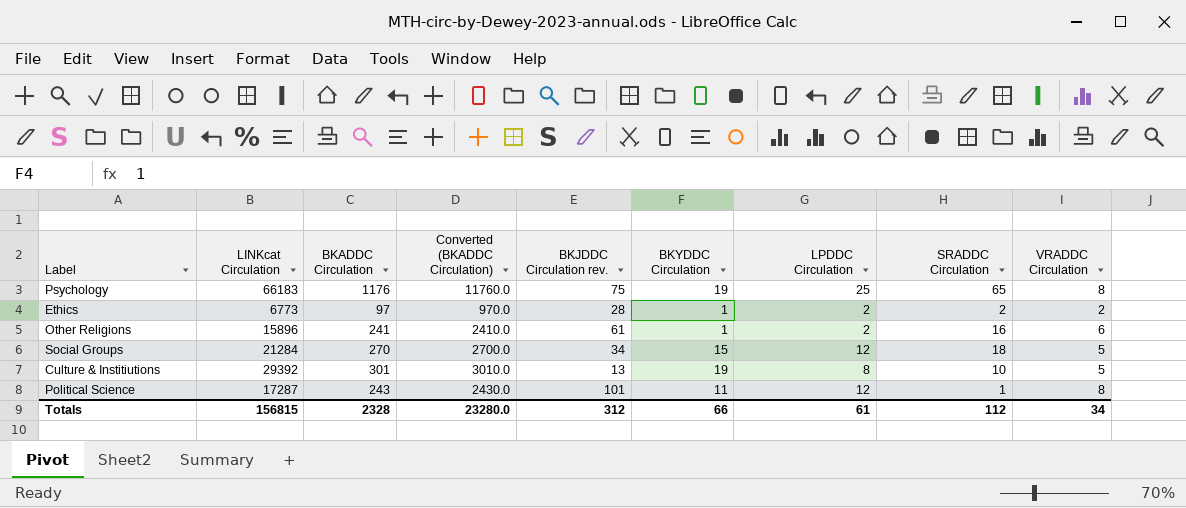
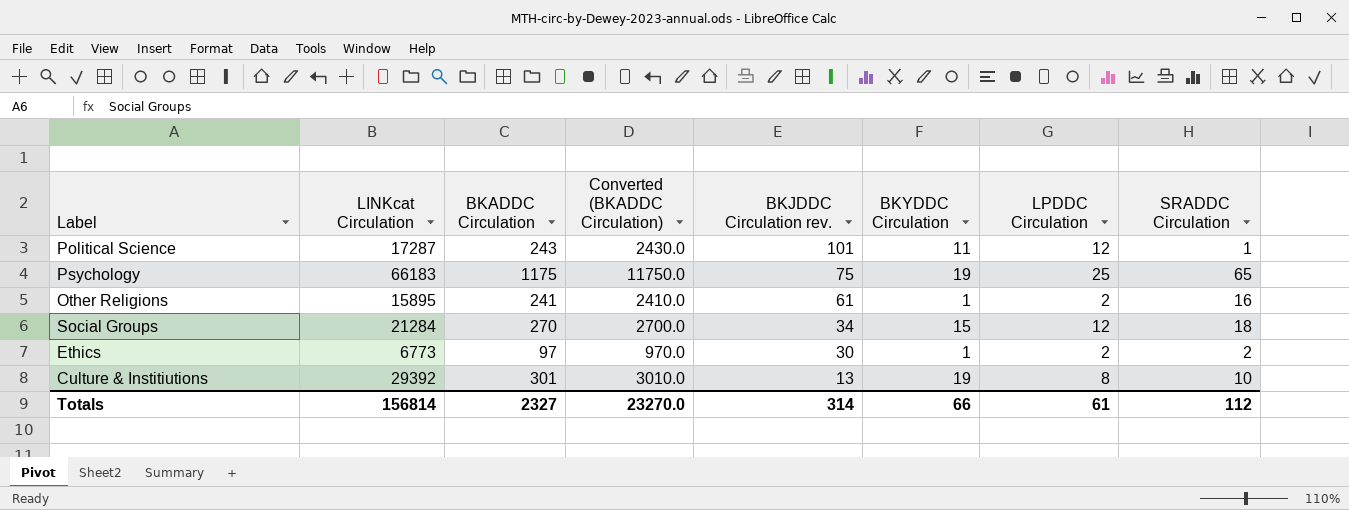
row order: none -> BKJDDC Circulation rev. descending
column VRADDC Circulation | position: 9 -> none
Psychology | BKADDC Circulation: 1176 -> 1175
Psychology | Converted (BKADDC Circulation): 11760.0 -> 11750.0
Other Religions | LINKcat Circulation: 15896 -> 15895
Ethics | BKJDDC Circulation rev.: 28 -> 30
Totals | LINKcat Circulation: 156815 -> 156814
Totals | BKADDC Circulation: 2328 -> 2327
Totals | Converted (BKADDC Circulation): 23280.0 -> 23270.0
Totals | BKJDDC Circulation rev.: 312 -> 314

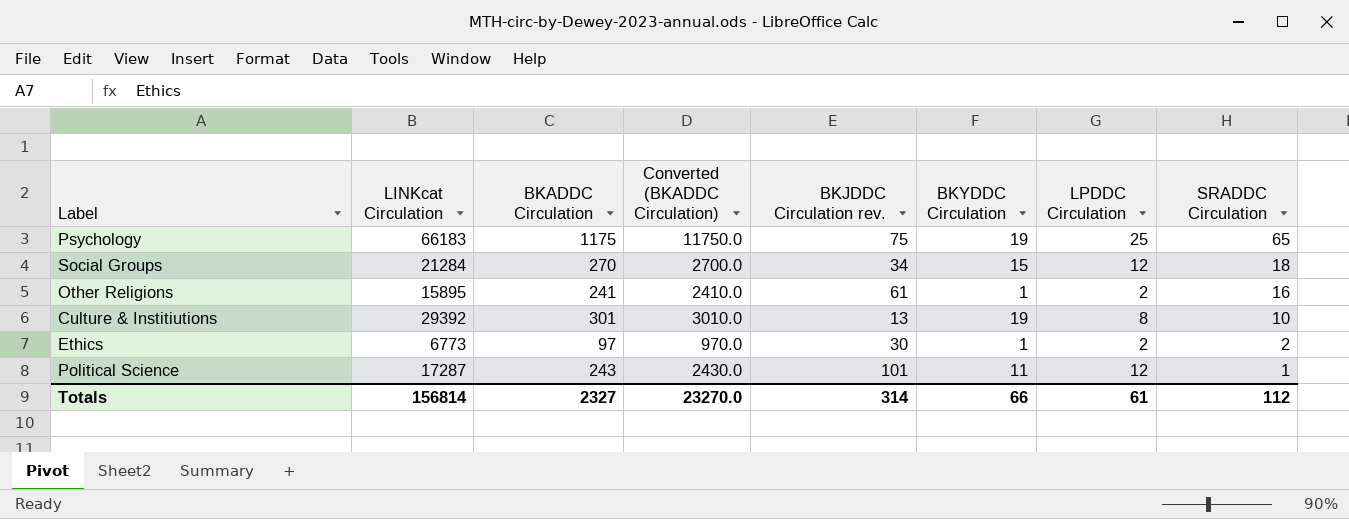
row order: BKJDDC Circulation rev. descending -> SRADDC Circulation descending

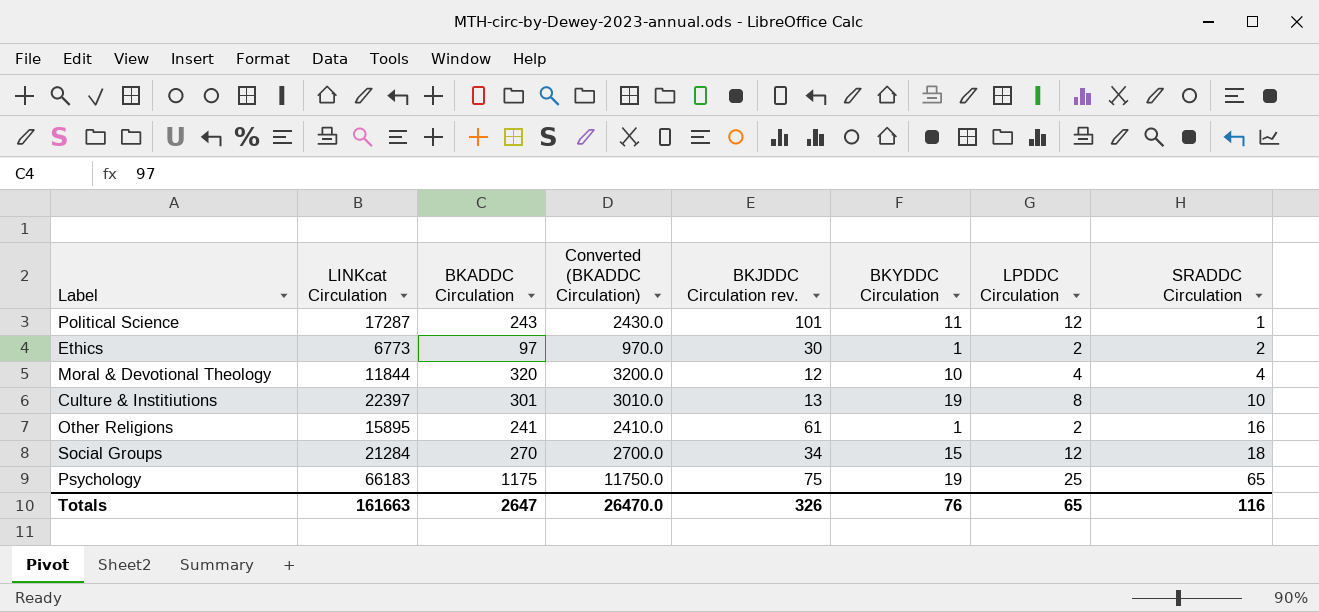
row order: SRADDC Circulation descending -> SRADDC Circulation ascending
row Moral & Devotional Theology: none -> 11844 | 320 | 3200.0 | 12 | 10 | 4 | 4
Culture & Institiutions | LINKcat Circulation: 29392 -> 22397
Totals | LINKcat Circulation: 156814 -> 161663
Totals | BKADDC Circulation: 2327 -> 2647
Totals | Converted (BKADDC Circulation): 23270.0 -> 26470.0
Totals | BKJDDC Circulation rev.: 314 -> 326
Totals | BKYDDC Circulation: 66 -> 76
Totals | LPDDC Circulation: 61 -> 65
Totals | SRADDC Circulation: 112 -> 116

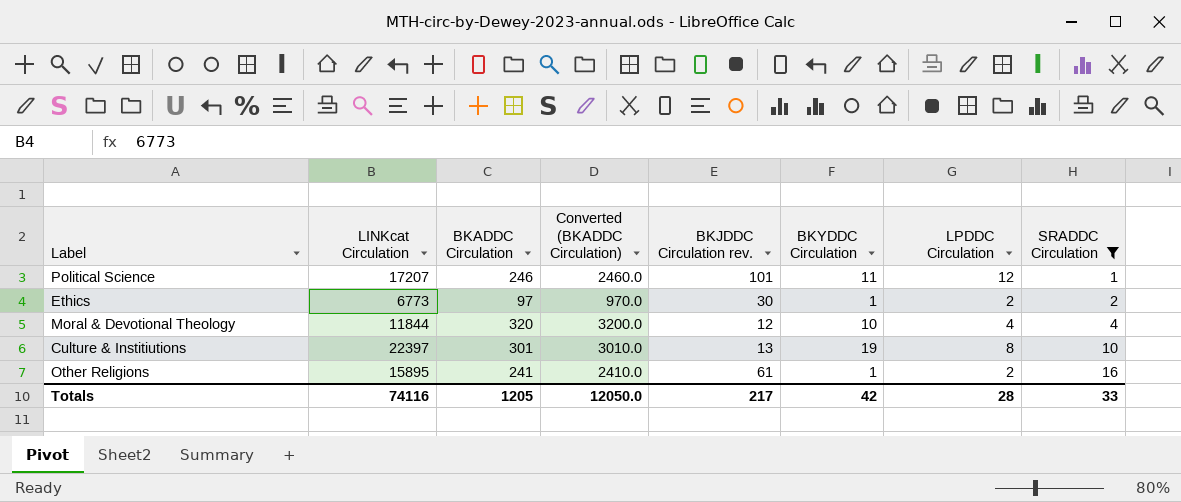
filter: none -> SRADDC Circulation <= 16
Political Science | LINKcat Circulation: 17287 -> 17207
Political Science | BKADDC Circulation: 243 -> 246
Political Science | Converted (BKADDC Circulation): 2430.0 -> 2460.0
Totals | LINKcat Circulation: 161663 -> 74116
Totals | BKADDC Circulation: 2647 -> 1205
Totals | Converted (BKADDC Circulation): 26470.0 -> 12050.0
Totals | BKJDDC Circulation rev.: 326 -> 217
Totals | BKYDDC Circulation: 76 -> 42
Totals | LPDDC Circulation: 65 -> 28
Totals | SRADDC Circulation: 116 -> 33

